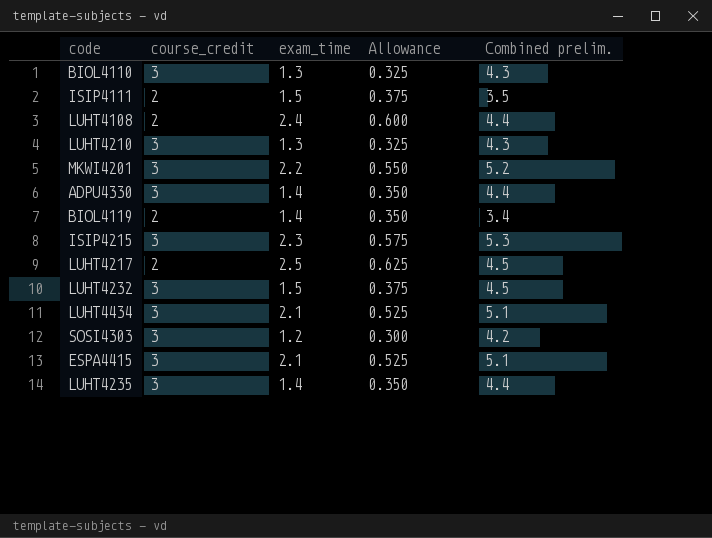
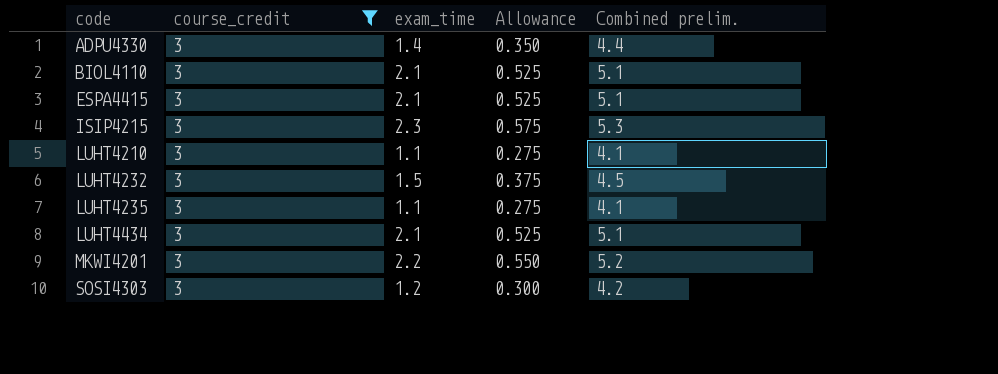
filter: none -> course_credit = 3
row order: none -> code ascending
BIOL4110 | exam_time: 1.3 -> 2.1
BIOL4110 | Allowance: 0.325 -> 0.525
BIOL4110 | Combined prelim.: 4.3 -> 5.1
LUHT4210 | exam_time: 1.3 -> 1.1
LUHT4210 | Allowance: 0.325 -> 0.275
LUHT4210 | Combined prelim.: 4.3 -> 4.1
LUHT4235 | exam_time: 1.4 -> 1.1
LUHT4235 | Allowance: 0.350 -> 0.275
LUHT4235 | Combined prelim.: 4.4 -> 4.1

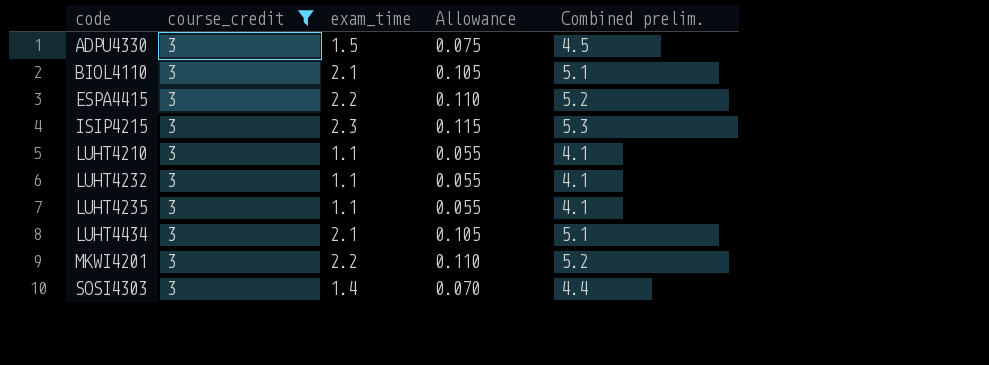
column Allowance | formula: [exam_time] * 0.25 -> [exam_time] * 0.05
ADPU4330 | exam_time: 1.4 -> 1.5
ADPU4330 | Combined prelim.: 4.4 -> 4.5
ESPA4415 | exam_time: 2.1 -> 2.2
ESPA4415 | Combined prelim.: 5.1 -> 5.2
LUHT4232 | exam_time: 1.5 -> 1.1
LUHT4232 | Combined prelim.: 4.5 -> 4.1
SOSI4303 | exam_time: 1.2 -> 1.4
SOSI4303 | Combined prelim.: 4.2 -> 4.4

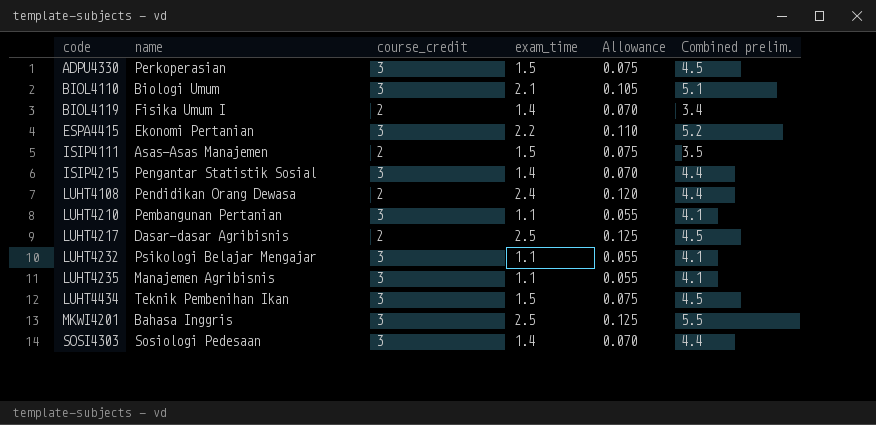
filter: course_credit = 3 -> none
column name | position: none -> 2
ISIP4215 | exam_time: 2.3 -> 1.4
ISIP4215 | Allowance: 0.115 -> 0.070
ISIP4215 | Combined prelim.: 5.3 -> 4.4
LUHT4434 | exam_time: 2.1 -> 1.5
LUHT4434 | Allowance: 0.105 -> 0.075
LUHT4434 | Combined prelim.: 5.1 -> 4.5
MKWI4201 | exam_time: 2.2 -> 2.5
MKWI4201 | Allowance: 0.110 -> 0.125
MKWI4201 | Combined prelim.: 5.2 -> 5.5

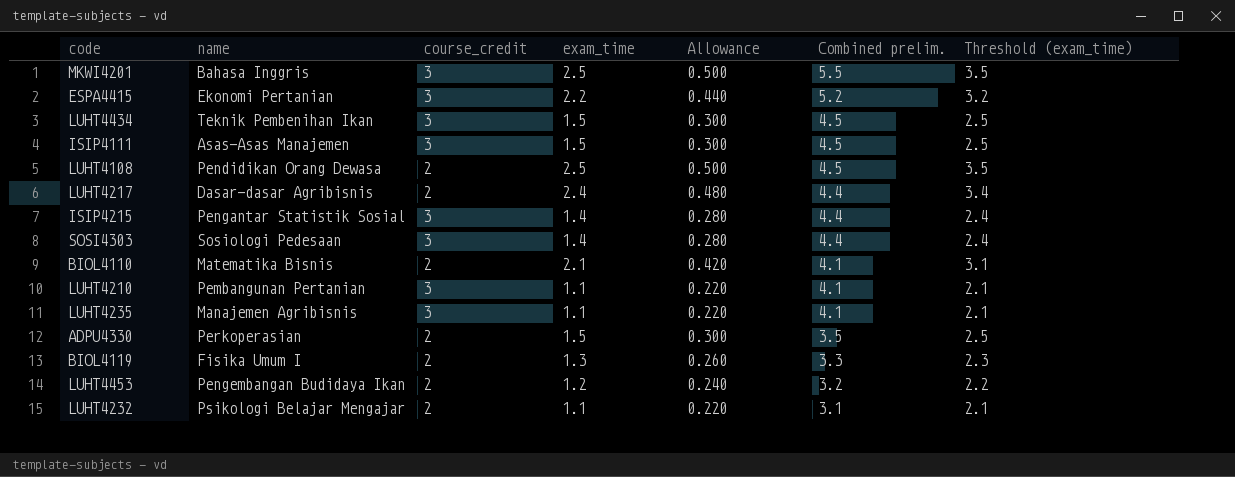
row order: code ascending -> Combined prelim. descending
column Allowance | formula: [exam_time] * 0.05 -> [exam_time] * 0.2
column Threshold (exam_time) | formula: none -> [exam_time] + 1
ISIP4111 | course_credit: 2 -> 3
ISIP4111 | Combined prelim.: 3.5 -> 4.5
LUHT4108 | exam_time: 2.4 -> 2.5
LUHT4108 | Combined prelim.: 4.4 -> 4.5
LUHT4217 | exam_time: 2.5 -> 2.4
LUHT4217 | Combined prelim.: 4.5 -> 4.4
BIOL4110 | name: Biologi Umum -> Matematika Bisnis
BIOL4110 | course_credit: 3 -> 2
BIOL4110 | Combined prelim.: 5.1 -> 4.1
ADPU4330 | course_credit: 3 -> 2
ADPU4330 | Combined prelim.: 4.5 -> 3.5
BIOL4119 | exam_time: 1.4 -> 1.3
BIOL4119 | Combined prelim.: 3.4 -> 3.3
row LUHT4453: none -> Pengembangan Budidaya Ikan | 2 | 1.2 | 0.240 | 3.2 | 2.2
LUHT4232 | course_credit: 3 -> 2
LUHT4232 | Combined prelim.: 4.1 -> 3.1

